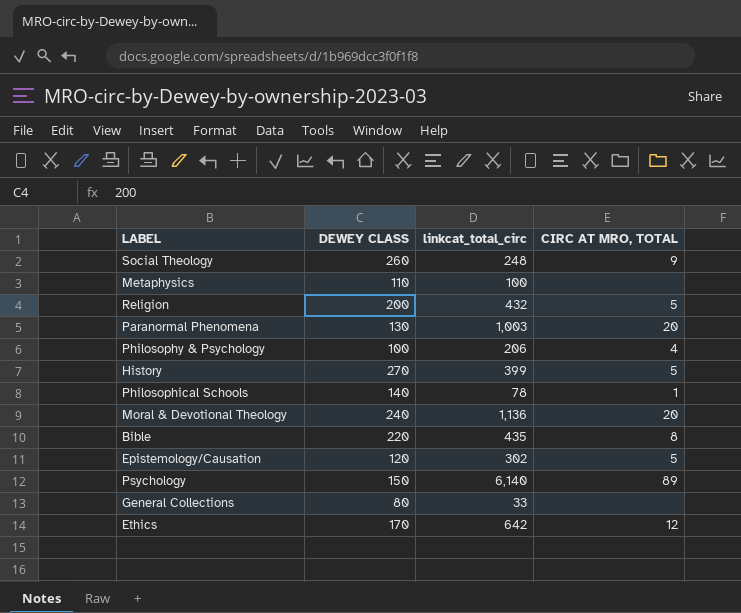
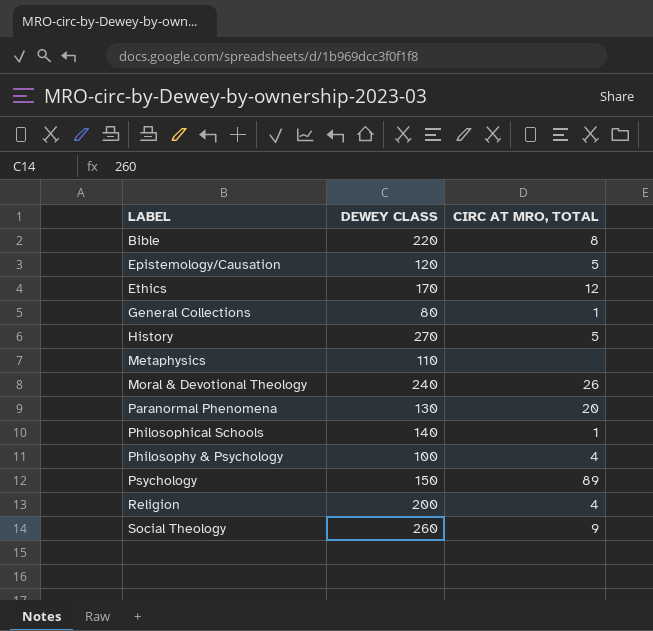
row order: none -> LABEL ascending
column linkcat_total_circ | position: 3 -> none
General Collections | CIRC AT MRO, TOTAL: none -> 1
Moral & Devotional Theology | CIRC AT MRO, TOTAL: 20 -> 26
Religion | CIRC AT MRO, TOTAL: 5 -> 4

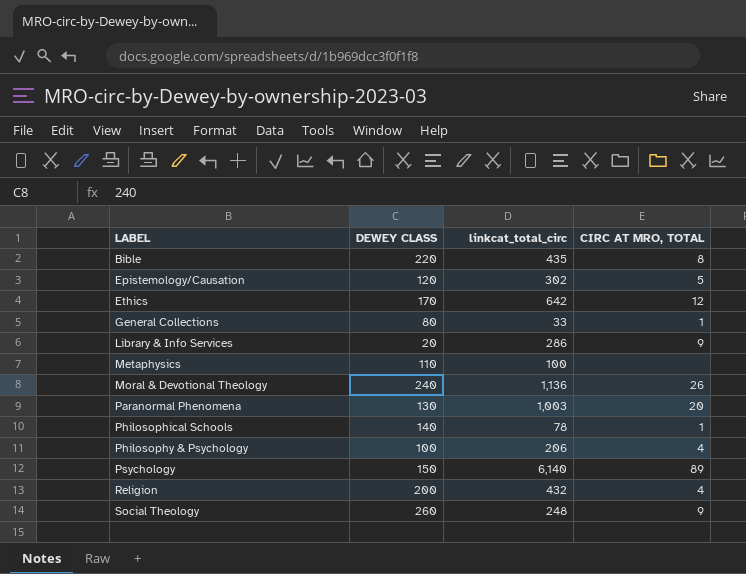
column linkcat_total_circ | position: none -> 3
row History: 270 | 5 -> none
row Library & Info Services: none -> 20 | 286 | 9

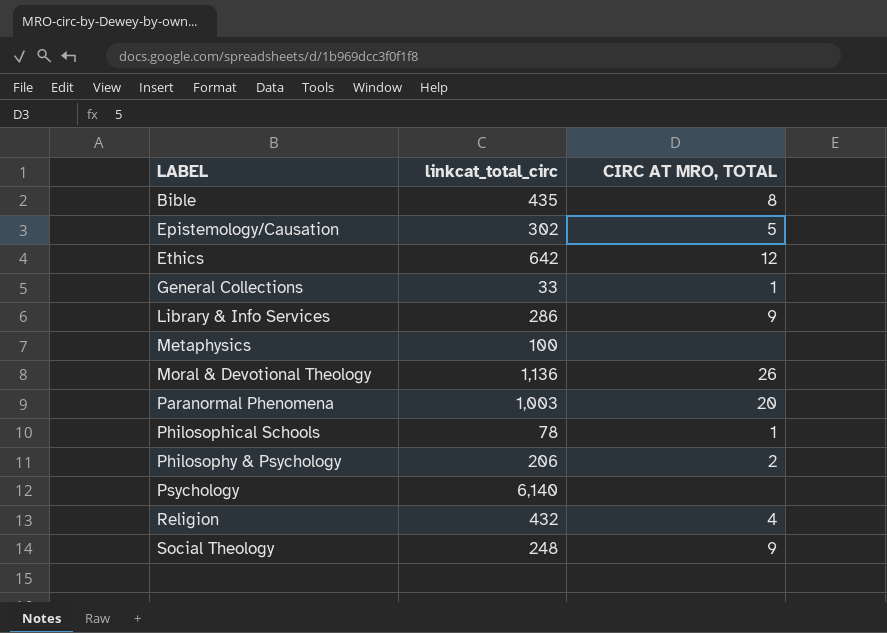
column DEWEY CLASS | position: 2 -> none
Philosophy & Psychology | CIRC AT MRO, TOTAL: 4 -> 2
Psychology | CIRC AT MRO, TOTAL: 89 -> none

